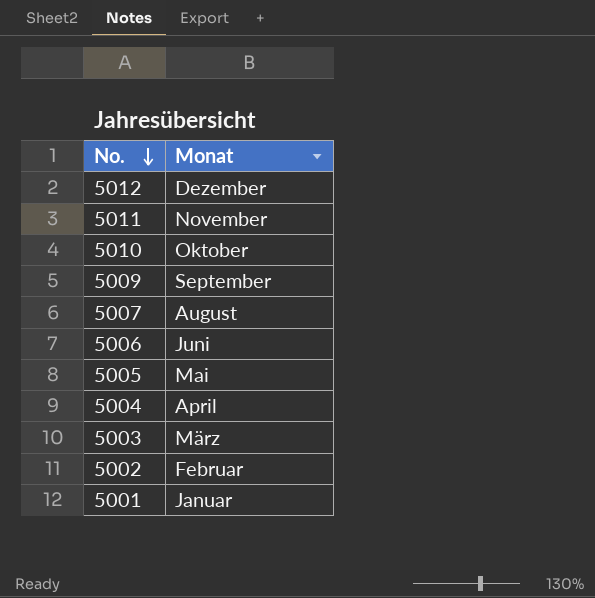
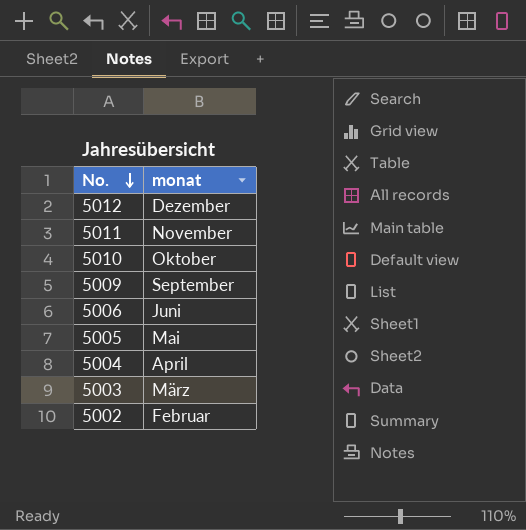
column name: Monat -> monat
row 5007: August -> none
row 5001: Januar -> none

